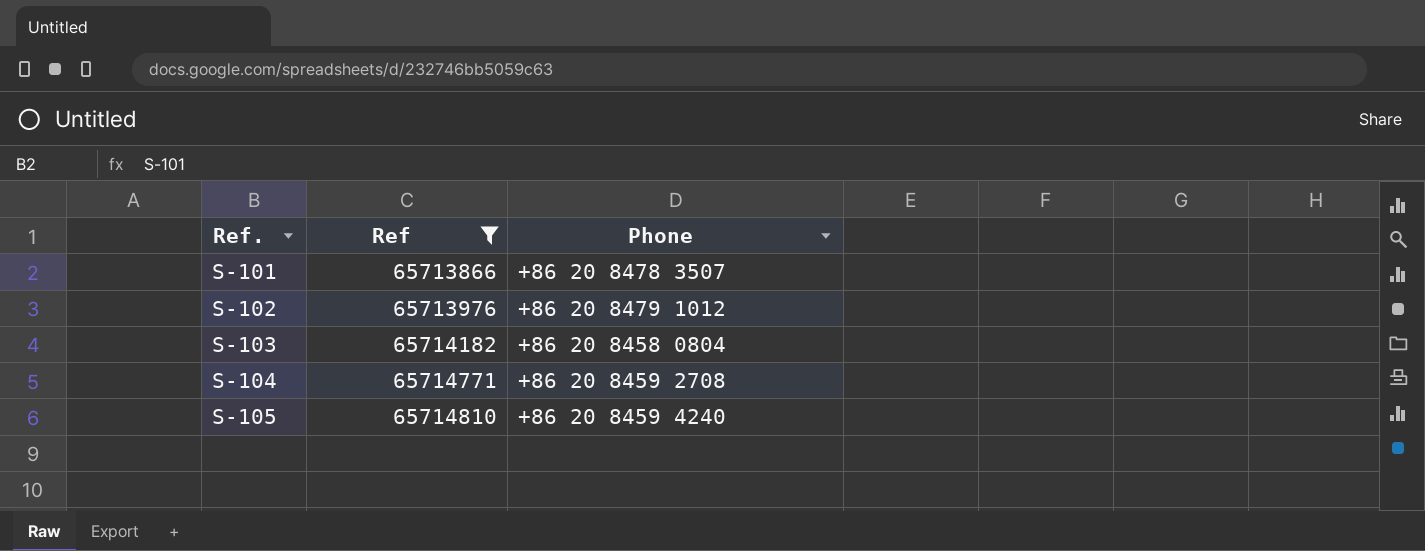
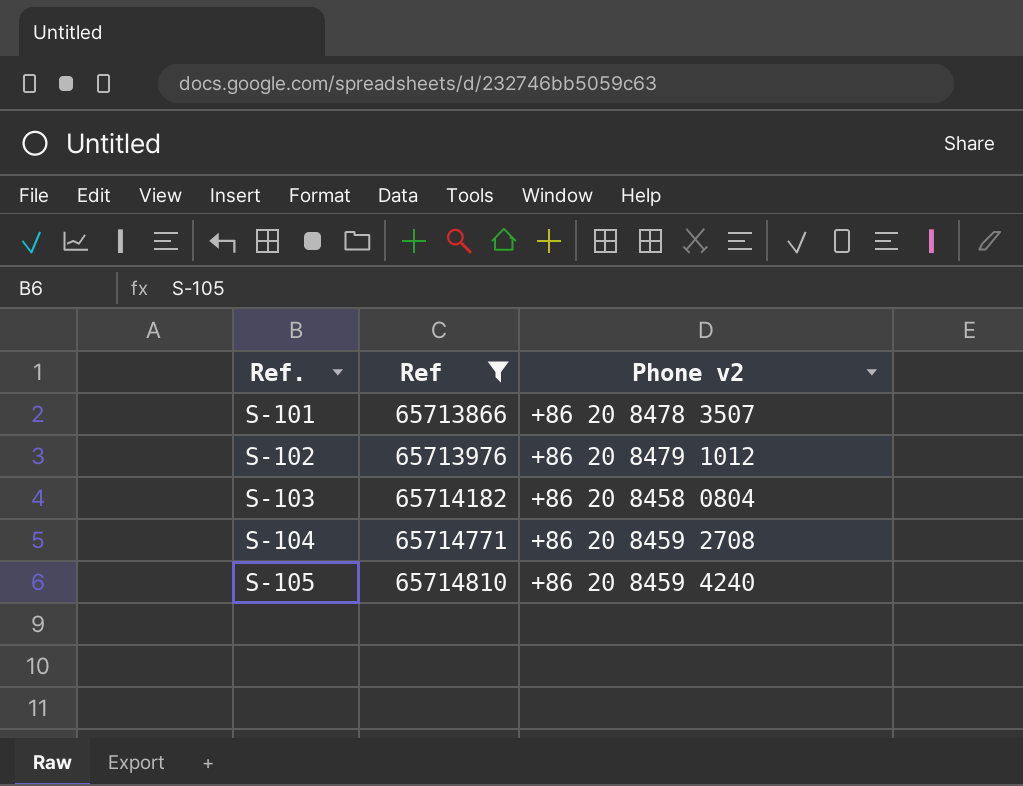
column name: Phone -> Phone v2

